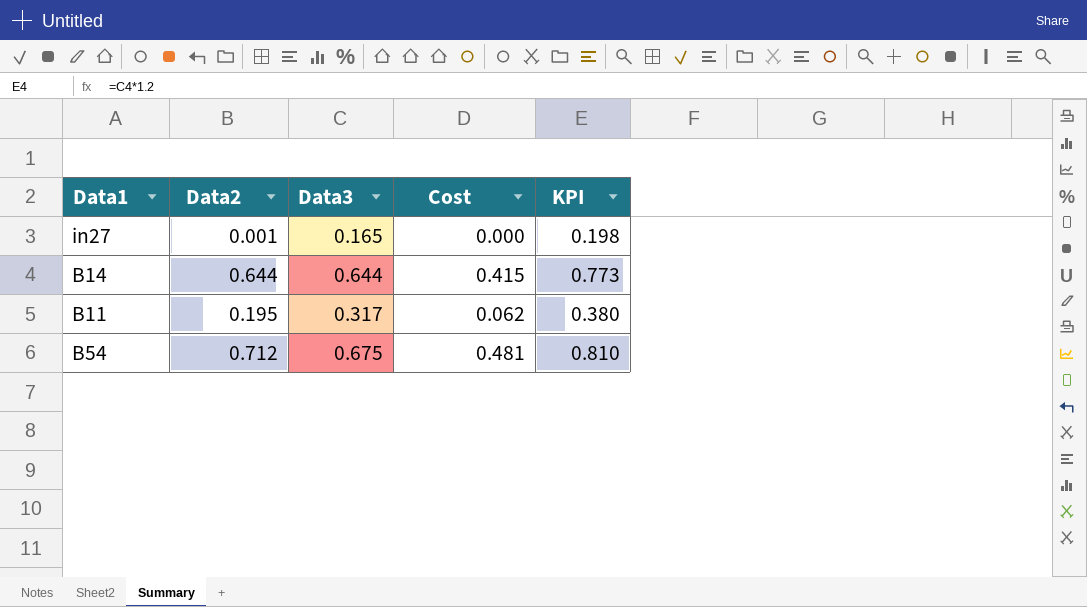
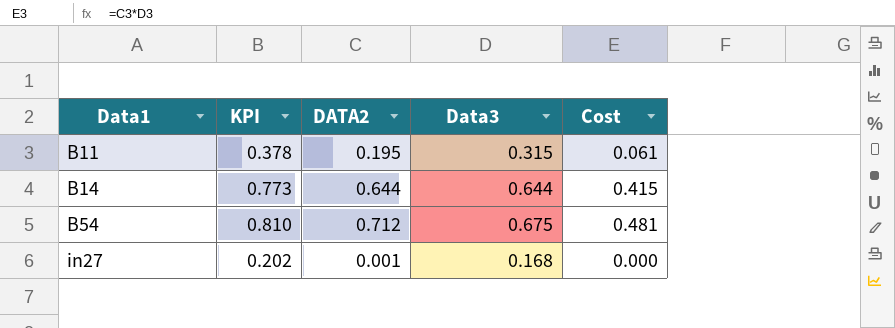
row order: none -> Data1 ascending
column KPI | position: 5 -> 2
column name: Data2 -> DATA2
B11 | KPI: 0.380 -> 0.378
B11 | Data3: 0.317 -> 0.315
B11 | Cost: 0.062 -> 0.061
in27 | KPI: 0.198 -> 0.202
in27 | Data3: 0.165 -> 0.168

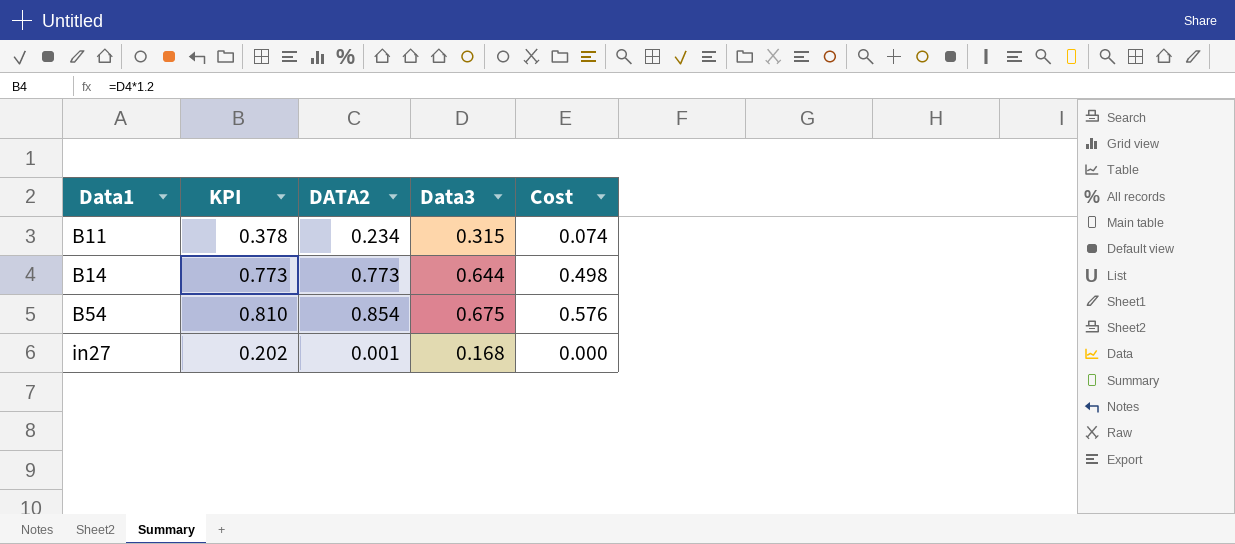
B11 | DATA2: 0.195 -> 0.234
B11 | Cost: 0.061 -> 0.074
B14 | DATA2: 0.644 -> 0.773
B14 | Cost: 0.415 -> 0.498
B54 | DATA2: 0.712 -> 0.854
B54 | Cost: 0.481 -> 0.576

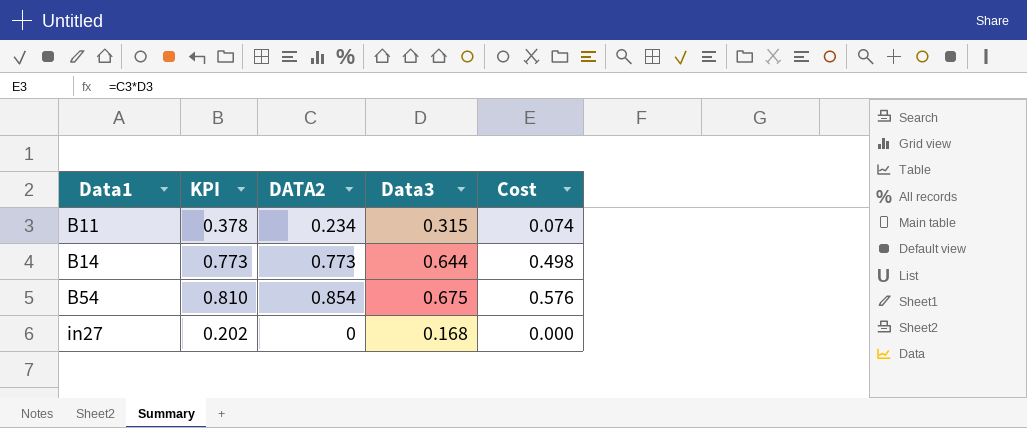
in27 | DATA2: 0.001 -> 0

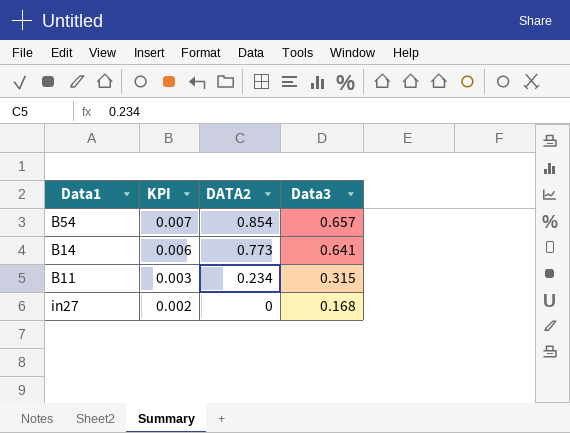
row order: Data1 ascending -> KPI descending
column Cost | formula: [DATA2] * [Data3] -> none
column KPI | formula: [Data3] * 1.2 -> [Data3] * 0.01
B54 | Data3: 0.675 -> 0.657
B14 | Data3: 0.644 -> 0.641

